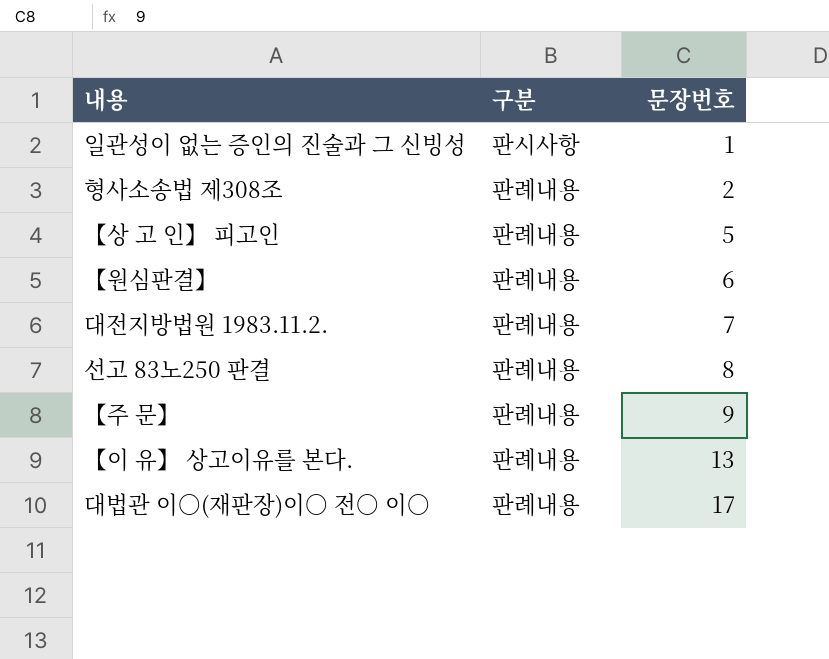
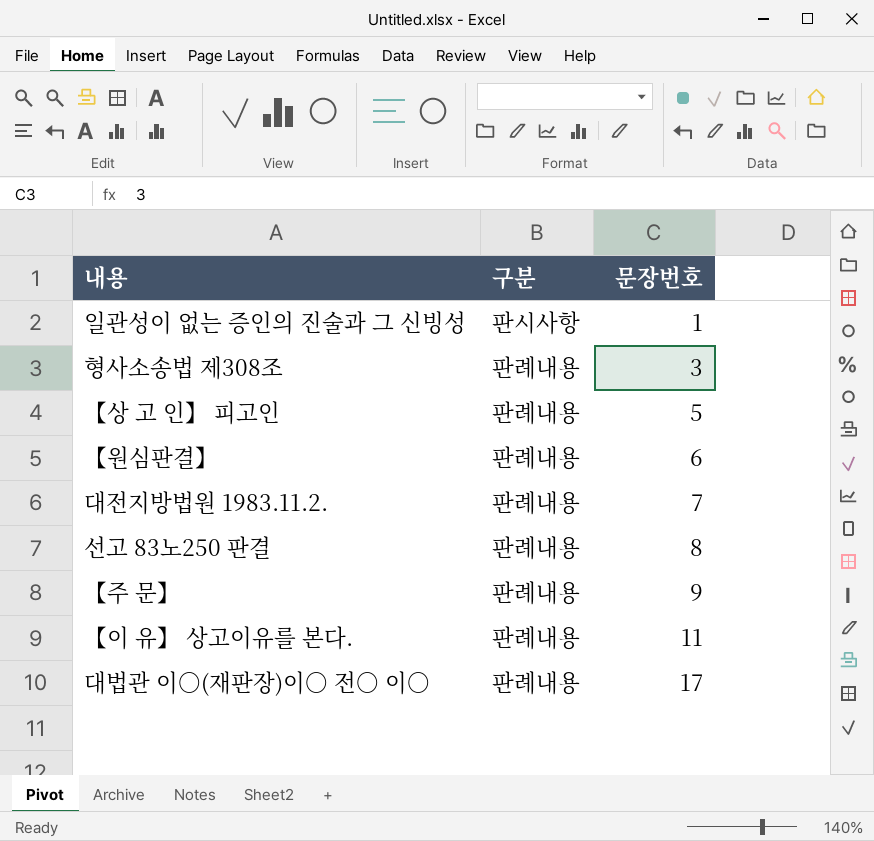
형사소송법 제308조 | 문장번호: 2 -> 3
【이 유】 상고이유를 본다. | 문장번호: 13 -> 11

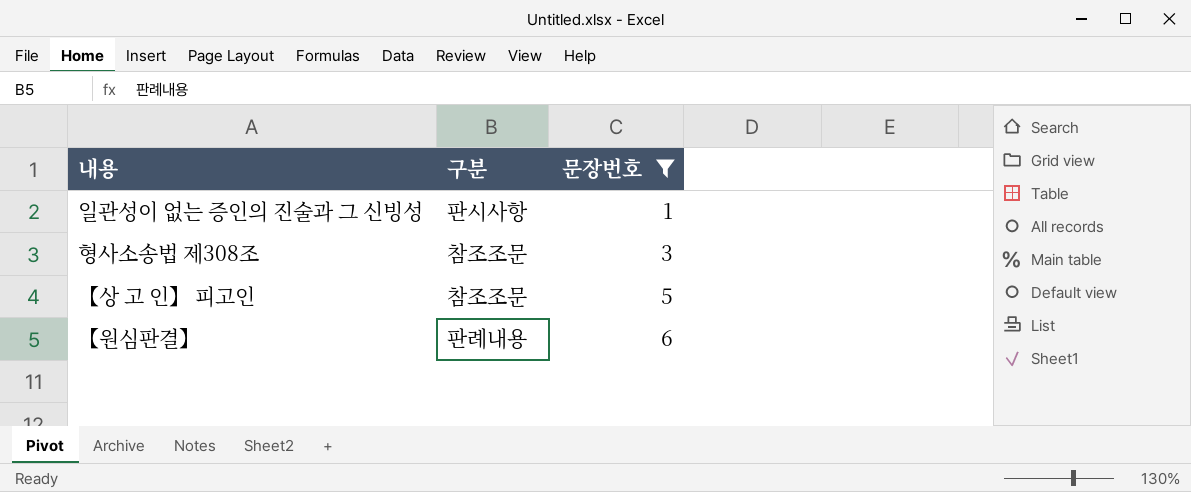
filter: none -> 문장번호 <= 6
형사소송법 제308조 | 구분: 판례내용 -> 참조조문
【상 고 인】 피고인 | 구분: 판례내용 -> 참조조문

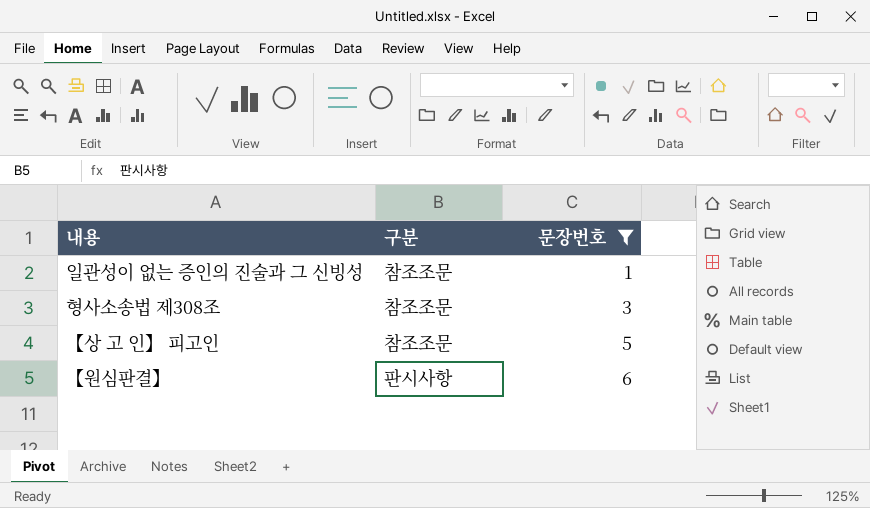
일관성이 없는 증인의 진술과 그 신빙성 | 구분: 판시사항 -> 참조조문
【원심판결】 | 구분: 판례내용 -> 판시사항

